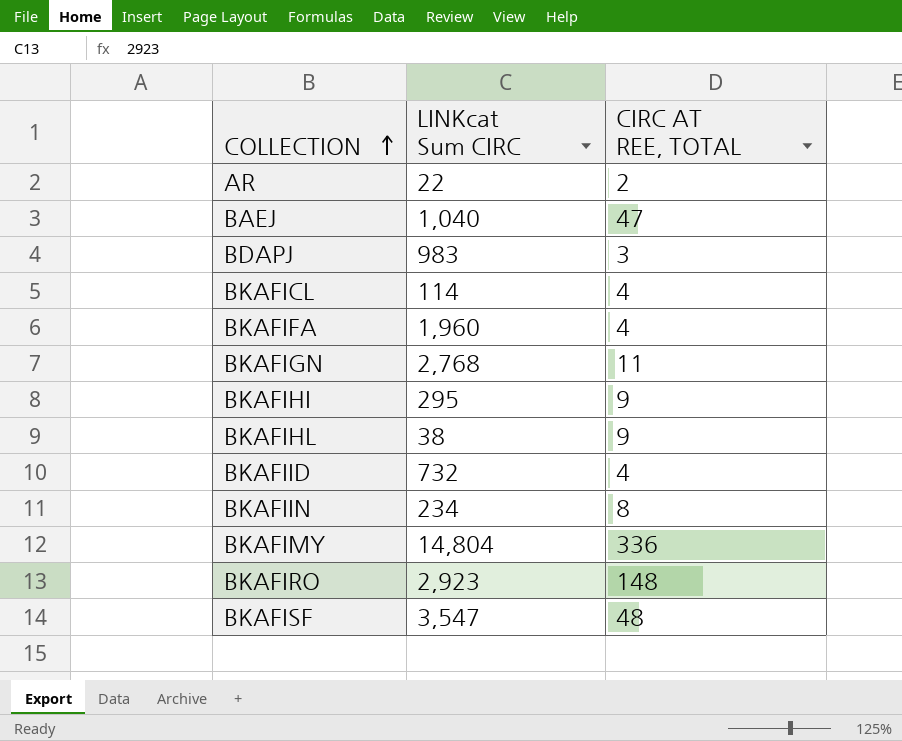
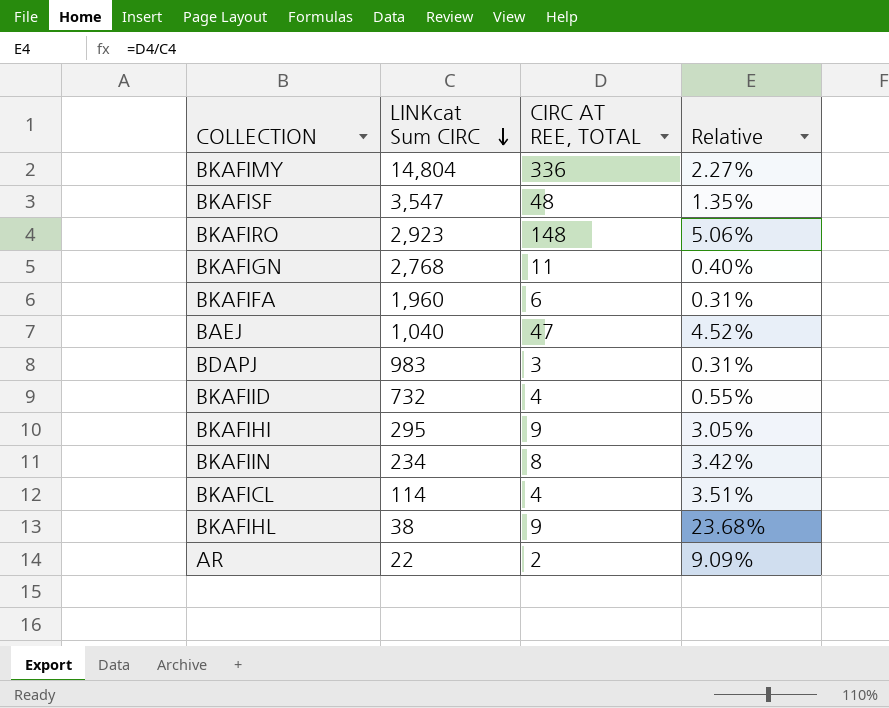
row order: COLLECTION ascending -> LINKcat Sum CIRC descending
column Relative | formula: none -> [CIRC AT REE, TOTAL] / [LINKcat Sum CIRC]
BKAFIFA | CIRC AT REE, TOTAL: 4 -> 6

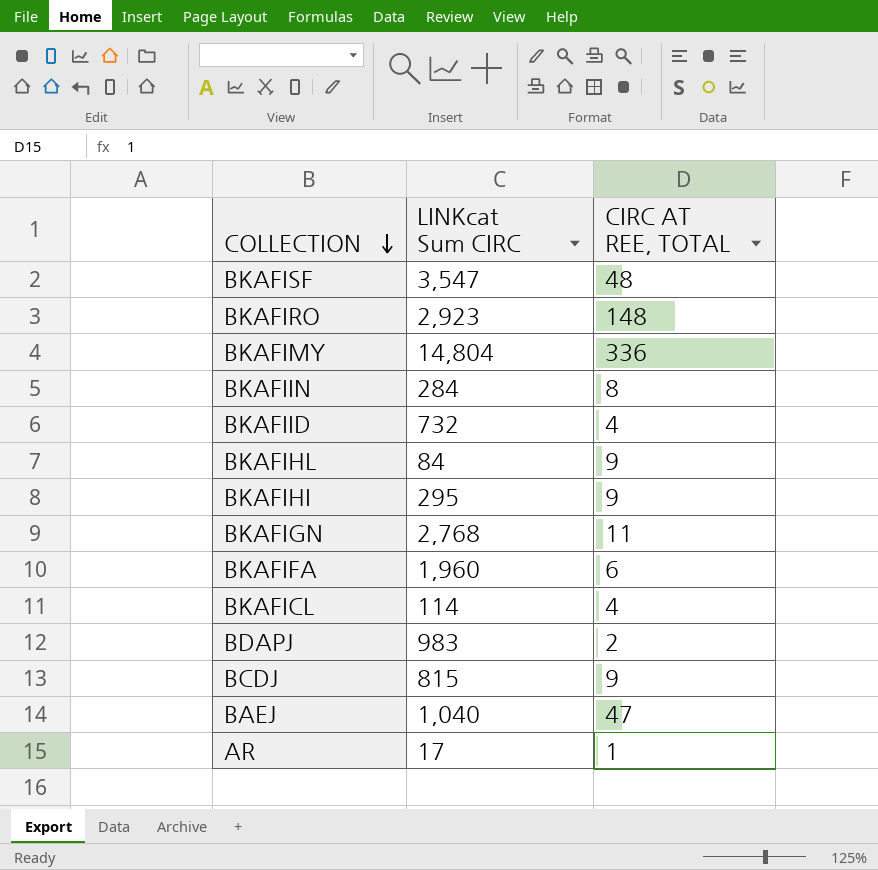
row order: LINKcat Sum CIRC descending -> COLLECTION descending
column Relative | formula: [CIRC AT REE, TOTAL] / [LINKcat Sum CIRC] -> none
BKAFIIN | LINKcat Sum CIRC: 234 -> 284
BKAFIHL | LINKcat Sum CIRC: 38 -> 84
BDAPJ | CIRC AT REE, TOTAL: 3 -> 2
row BCDJ: none -> 815 | 9
AR | LINKcat Sum CIRC: 22 -> 17
AR | CIRC AT REE, TOTAL: 2 -> 1

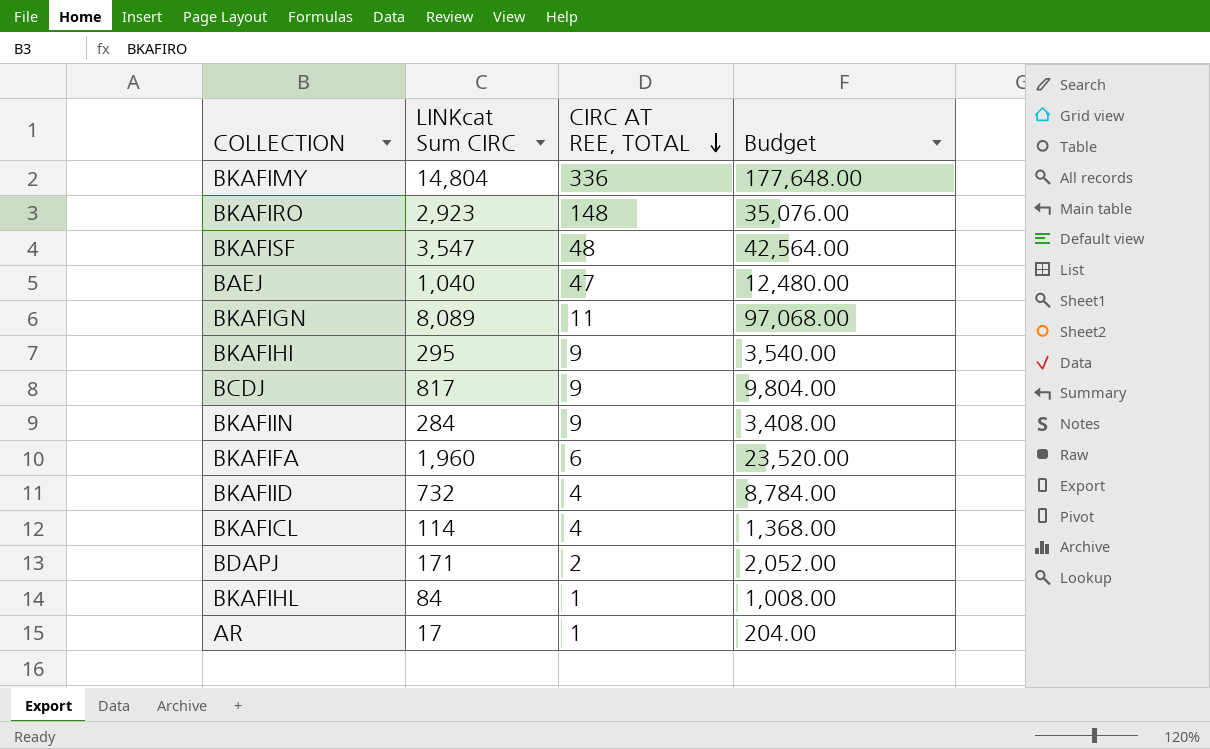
row order: COLLECTION descending -> CIRC AT REE, TOTAL descending
column Budget | formula: none -> [LINKcat Sum CIRC] * 12
BKAFIGN | LINKcat Sum CIRC: 2,768 -> 8,089
BCDJ | LINKcat Sum CIRC: 815 -> 817
BKAFIIN | CIRC AT REE, TOTAL: 8 -> 9
BDAPJ | LINKcat Sum CIRC: 983 -> 171
BKAFIHL | CIRC AT REE, TOTAL: 9 -> 1

